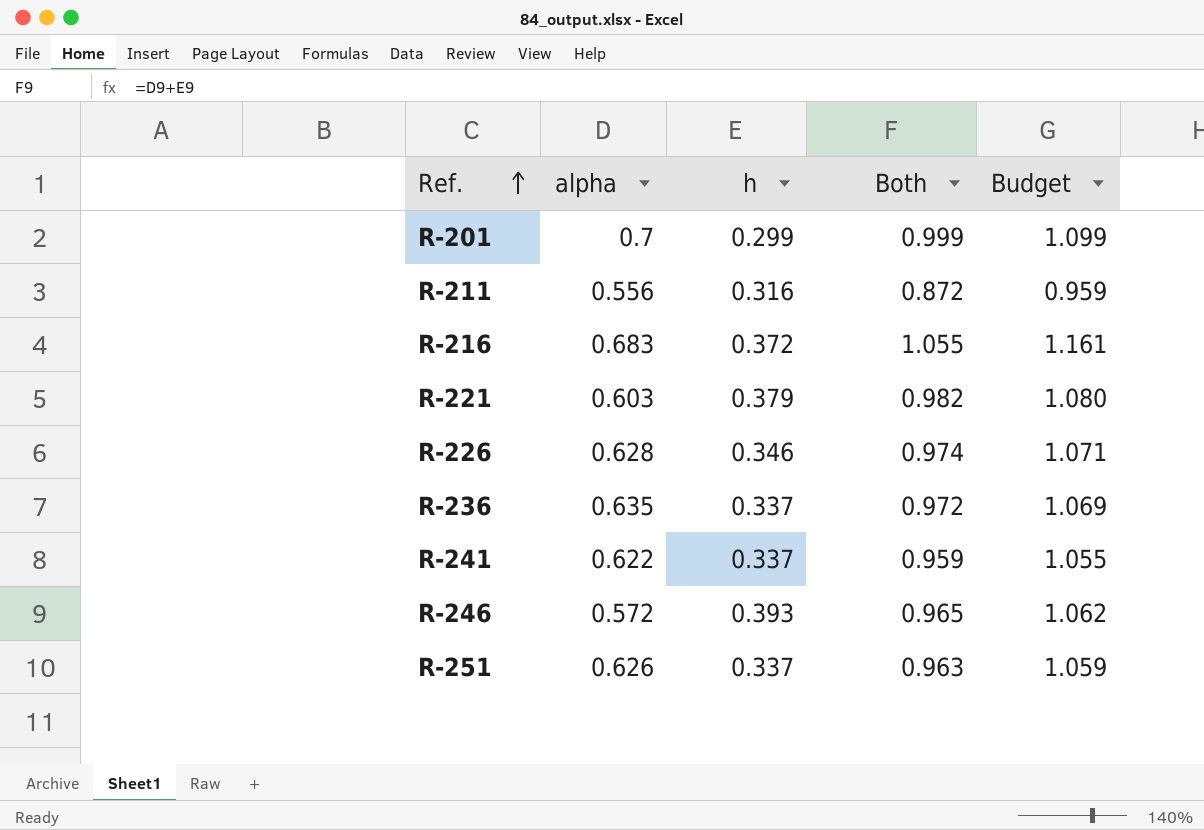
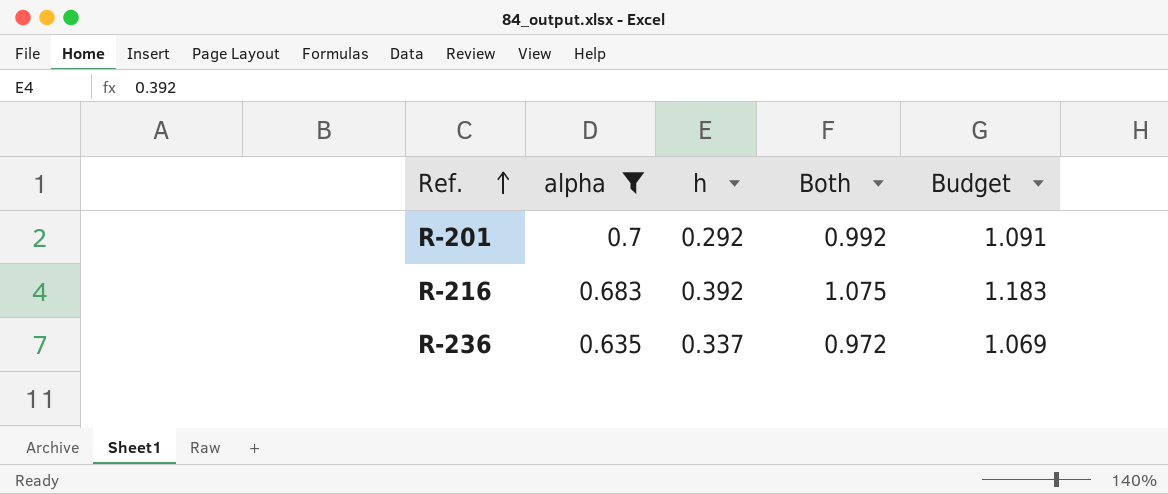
filter: none -> alpha >= 0.635
R-201 | h: 0.299 -> 0.292
R-201 | Both: 0.999 -> 0.992
R-201 | Budget: 1.099 -> 1.091
R-216 | h: 0.372 -> 0.392
R-216 | Both: 1.055 -> 1.075
R-216 | Budget: 1.161 -> 1.183

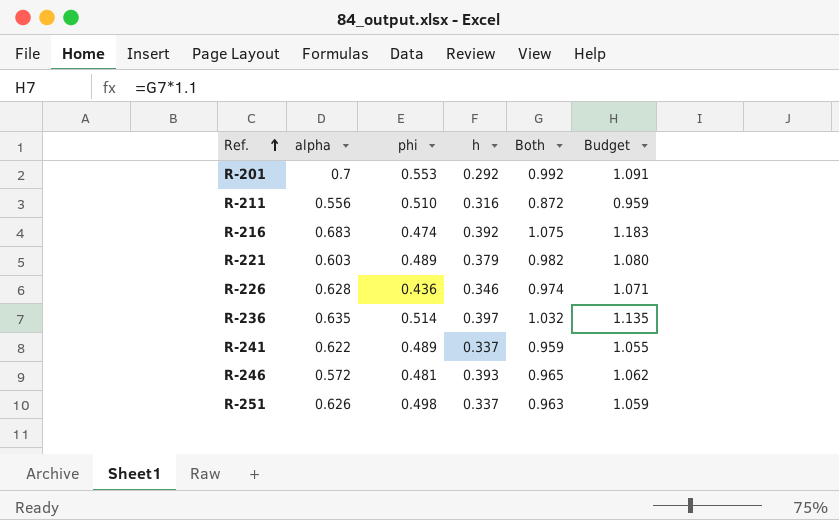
filter: alpha >= 0.635 -> none
column phi | position: none -> 3
R-236 | h: 0.337 -> 0.397
R-236 | Both: 0.972 -> 1.032
R-236 | Budget: 1.069 -> 1.135

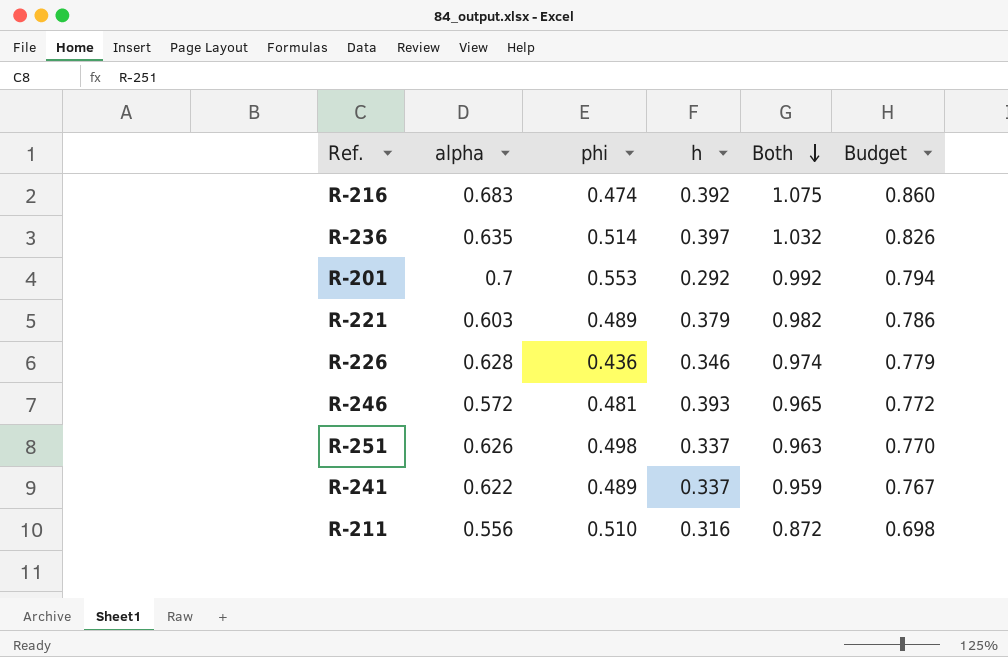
row order: Ref. ascending -> Both descending
column Budget | formula: [Both] * 1.1 -> [Both] * 0.8

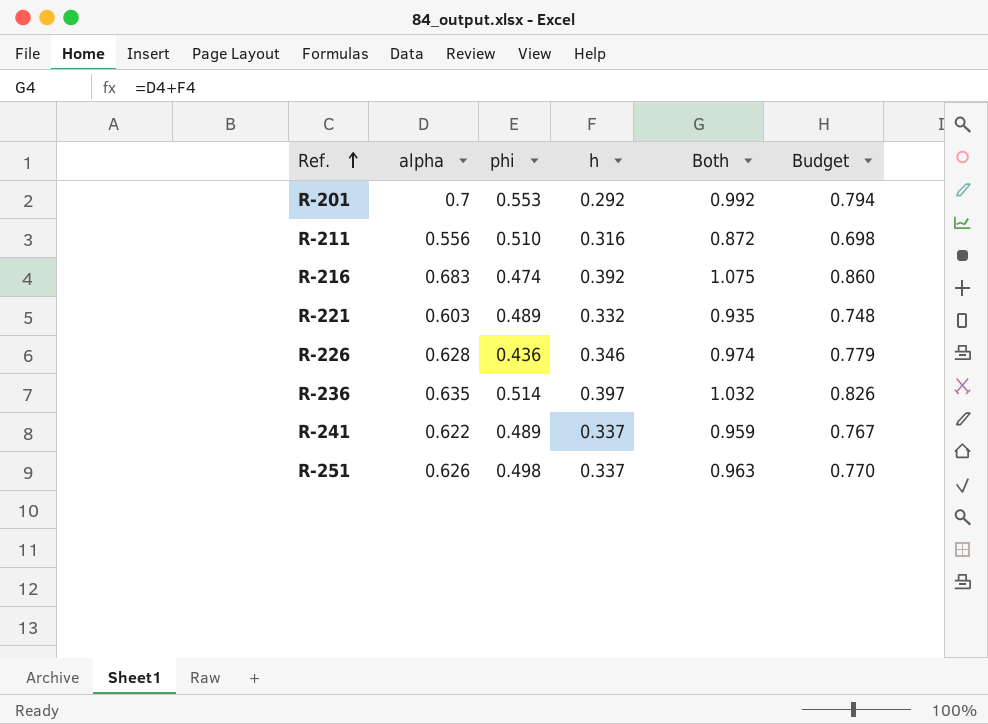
row order: Both descending -> Ref. ascending
row R-246: 0.572 | 0.481 | 0.393 | 0.965 | 0.772 -> none
R-221 | h: 0.379 -> 0.332
R-221 | Both: 0.982 -> 0.935
R-221 | Budget: 0.786 -> 0.748

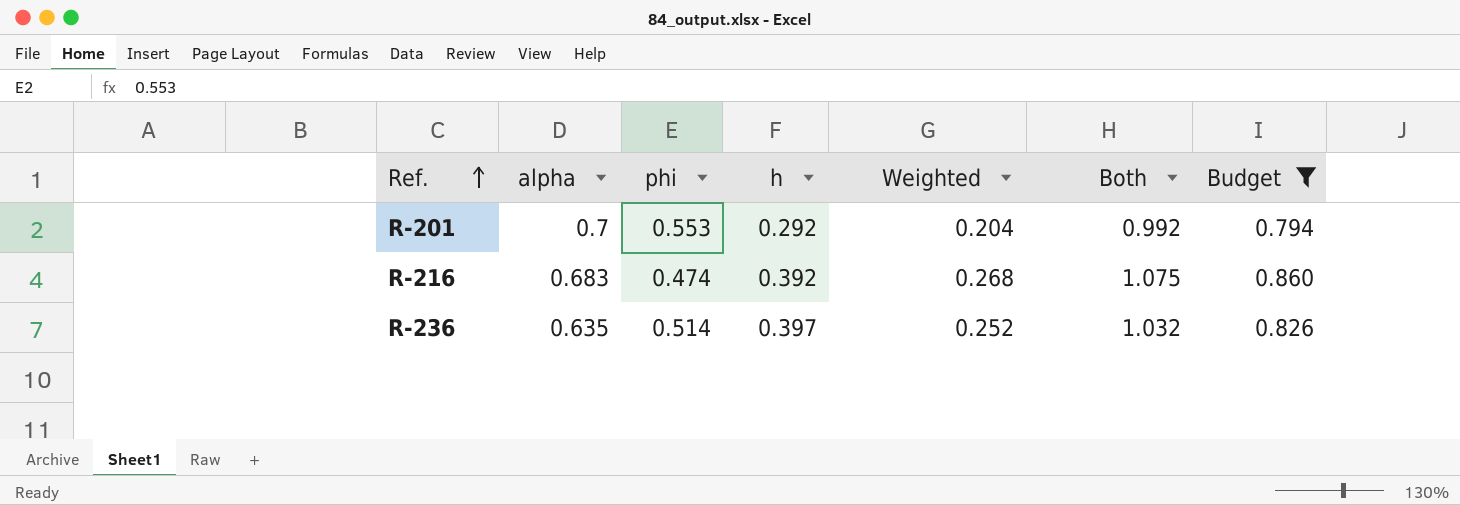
filter: none -> Budget >= 0.794
column Weighted | formula: none -> [alpha] * [h]

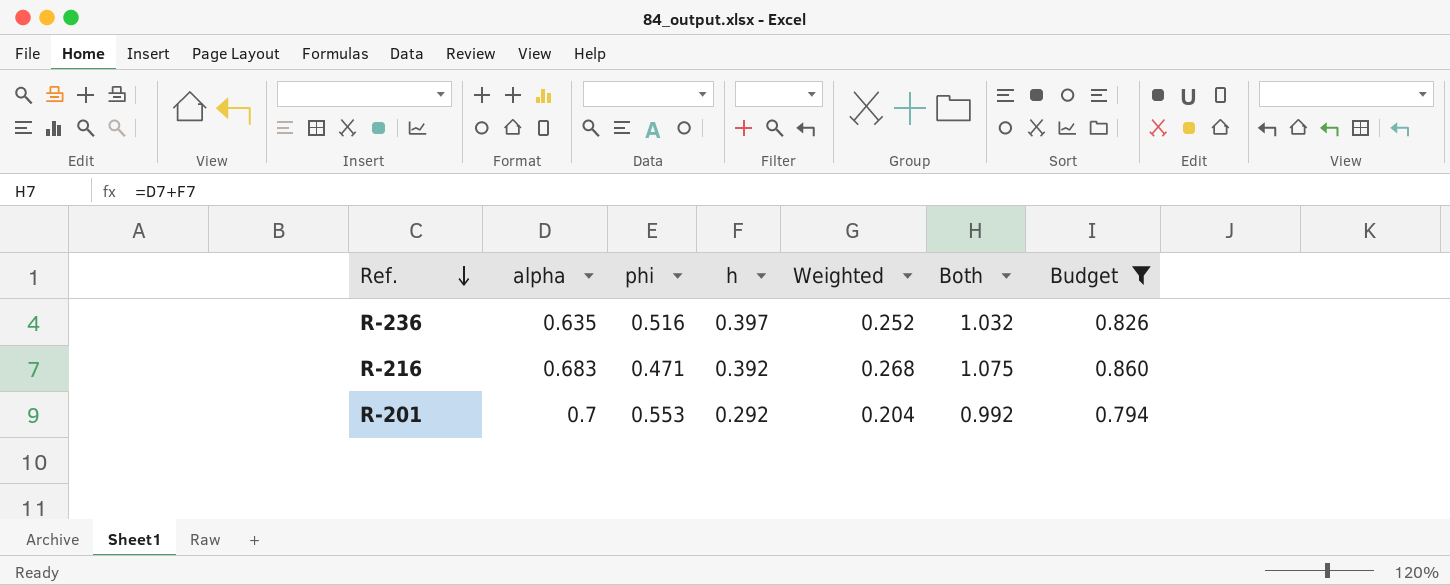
row order: Ref. ascending -> Ref. descending
R-236 | phi: 0.514 -> 0.516
R-216 | phi: 0.474 -> 0.471

